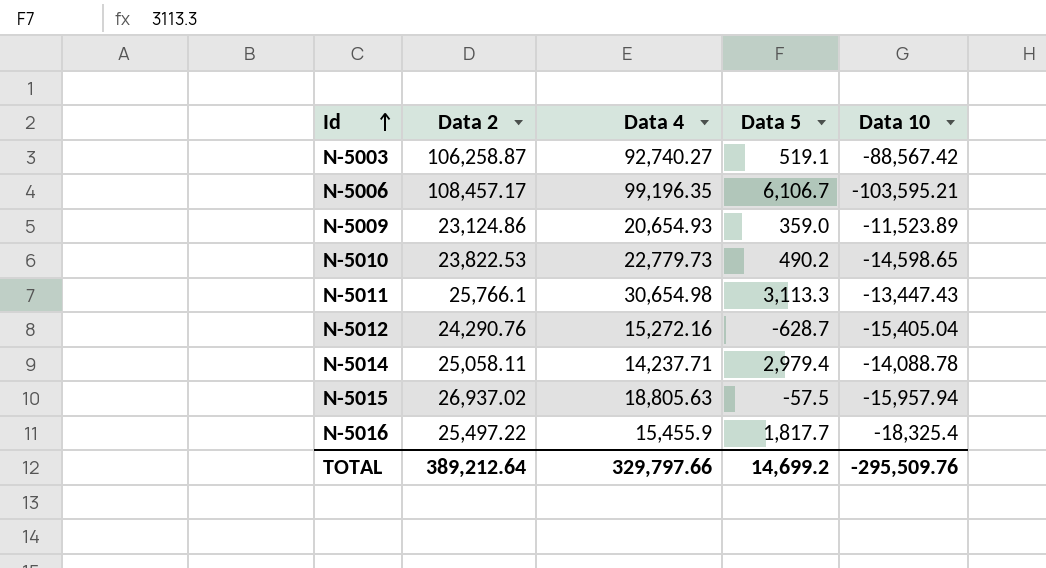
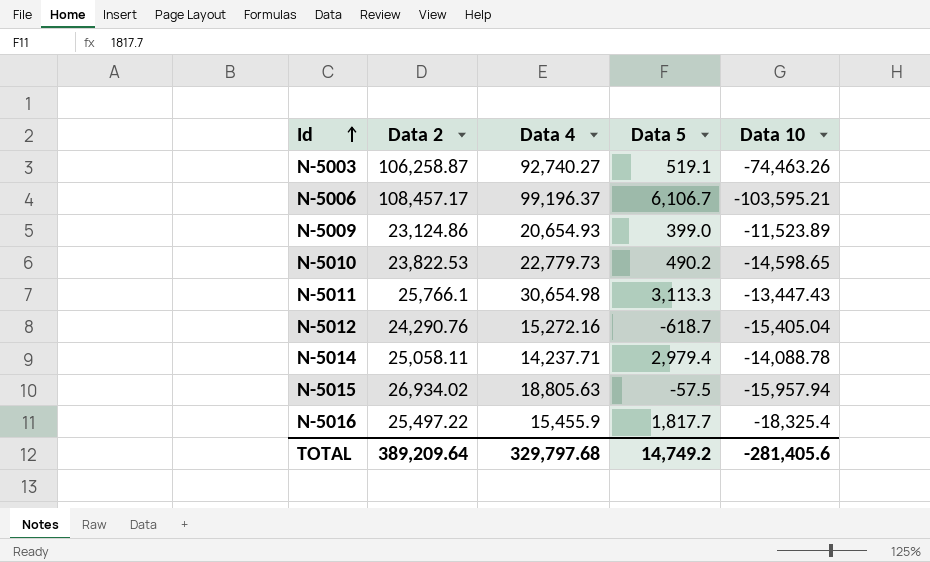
N-5003 | Data 10: -88,567.42 -> -74,463.26
N-5006 | Data 4: 99,196.35 -> 99,196.37
N-5009 | Data 5: 359.0 -> 399.0
N-5012 | Data 5: -628.7 -> -618.7
N-5015 | Data 2: 26,937.02 -> 26,934.02
TOTAL | Data 2: 389,212.64 -> 389,209.64
TOTAL | Data 4: 329,797.66 -> 329,797.68
TOTAL | Data 5: 14,699.2 -> 14,749.2
TOTAL | Data 10: -295,509.76 -> -281,405.6

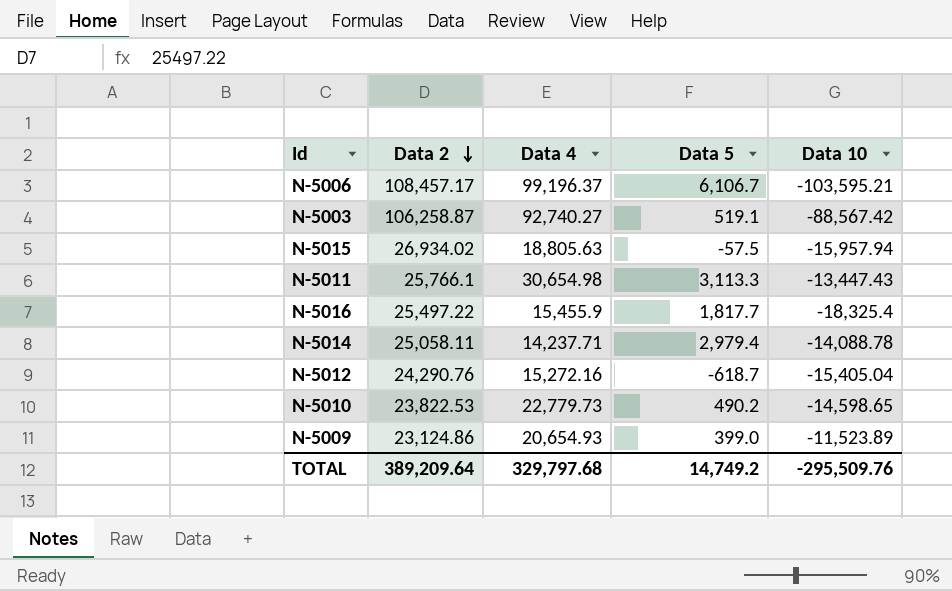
row order: Id ascending -> Data 2 descending
N-5003 | Data 10: -74,463.26 -> -88,567.42
TOTAL | Data 10: -281,405.6 -> -295,509.76

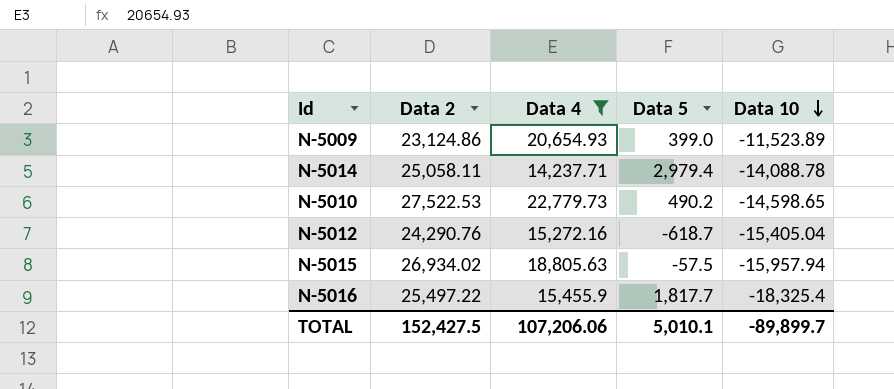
filter: none -> Data 4 <= 22,779.73
row order: Data 2 descending -> Data 10 descending
N-5010 | Data 2: 23,822.53 -> 27,522.53
TOTAL | Data 2: 389,209.64 -> 152,427.5
TOTAL | Data 4: 329,797.68 -> 107,206.06
TOTAL | Data 5: 14,749.2 -> 5,010.1
TOTAL | Data 10: -295,509.76 -> -89,899.7

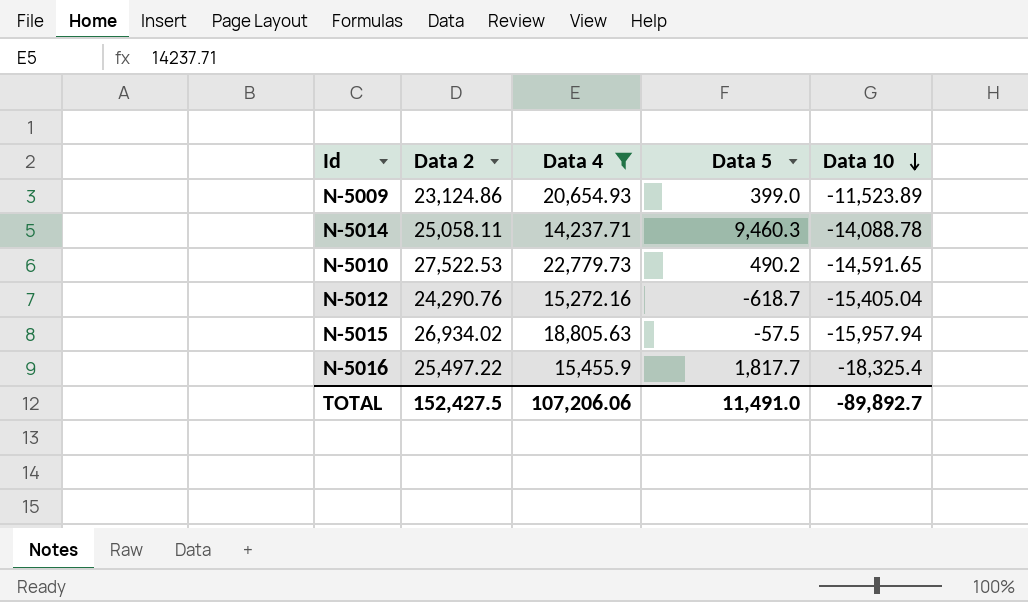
N-5014 | Data 5: 2,979.4 -> 9,460.3
N-5010 | Data 10: -14,598.65 -> -14,591.65
TOTAL | Data 5: 5,010.1 -> 11,491.0
TOTAL | Data 10: -89,899.7 -> -89,892.7

